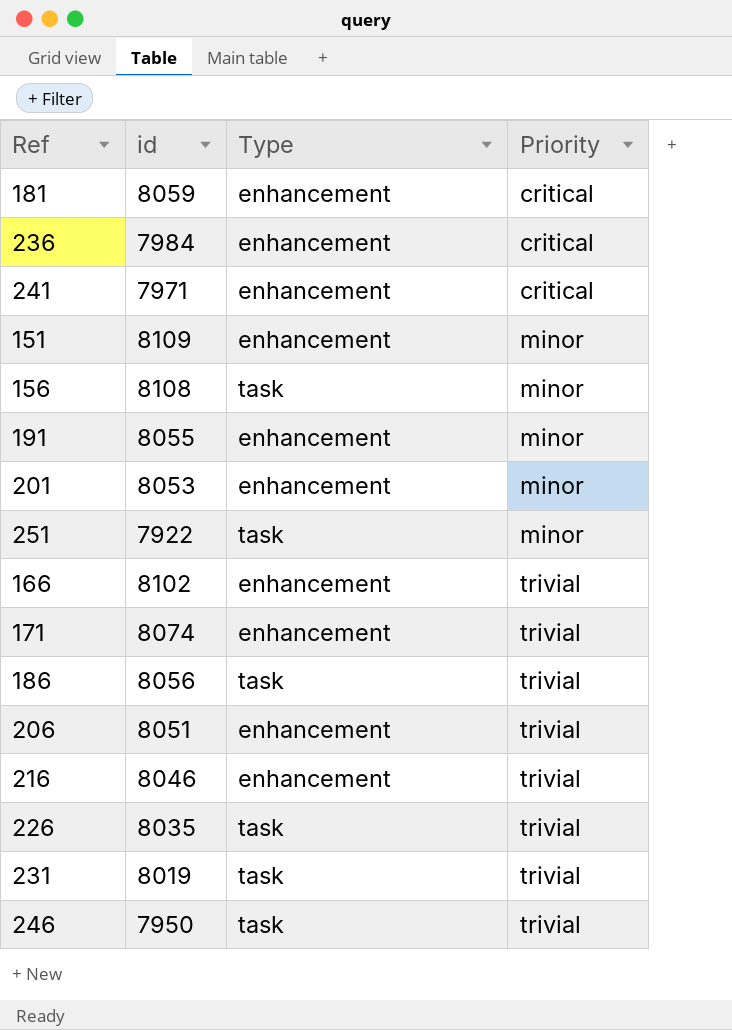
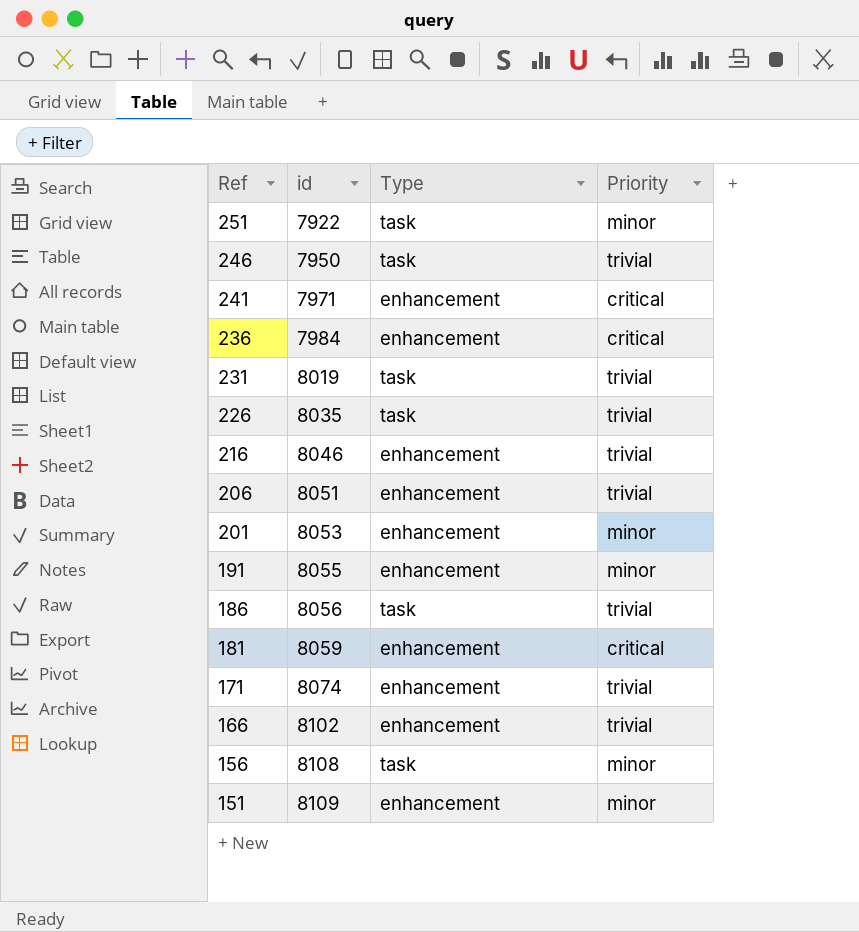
row order: Priority ascending -> Ref descending

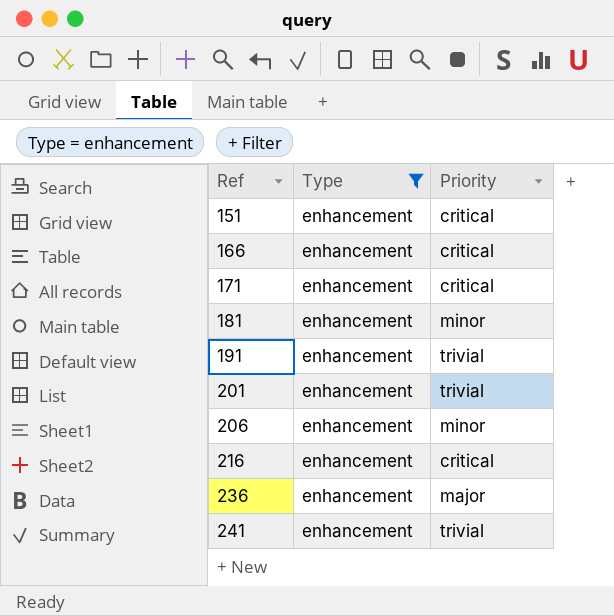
filter: none -> Type = enhancement
row order: Ref descending -> Ref ascending
column id | position: 2 -> none
151 | Priority: minor -> critical
166 | Priority: trivial -> critical
171 | Priority: trivial -> critical
181 | Priority: critical -> minor
191 | Priority: minor -> trivial
201 | Priority: minor -> trivial
206 | Priority: trivial -> minor
216 | Priority: trivial -> critical
236 | Priority: critical -> major
241 | Priority: critical -> trivial

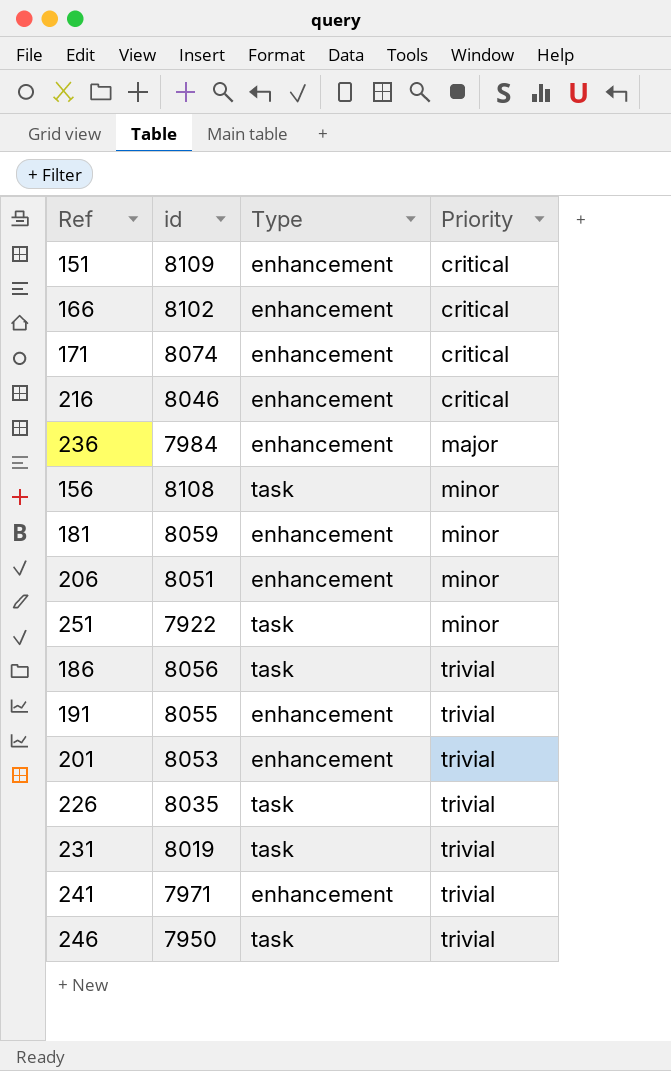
filter: Type = enhancement -> none
row order: Ref ascending -> Priority ascending
column id | position: none -> 2

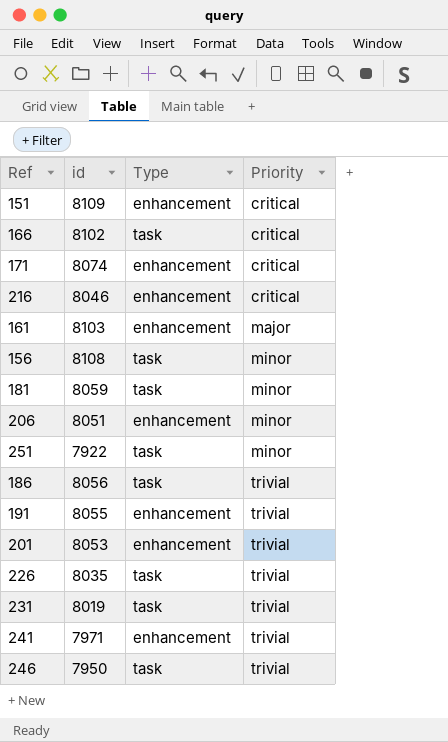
row 236: 7984 | enhancement | major -> none
166 | Type: enhancement -> task
row 161: none -> 8103 | enhancement | major
181 | Type: enhancement -> task

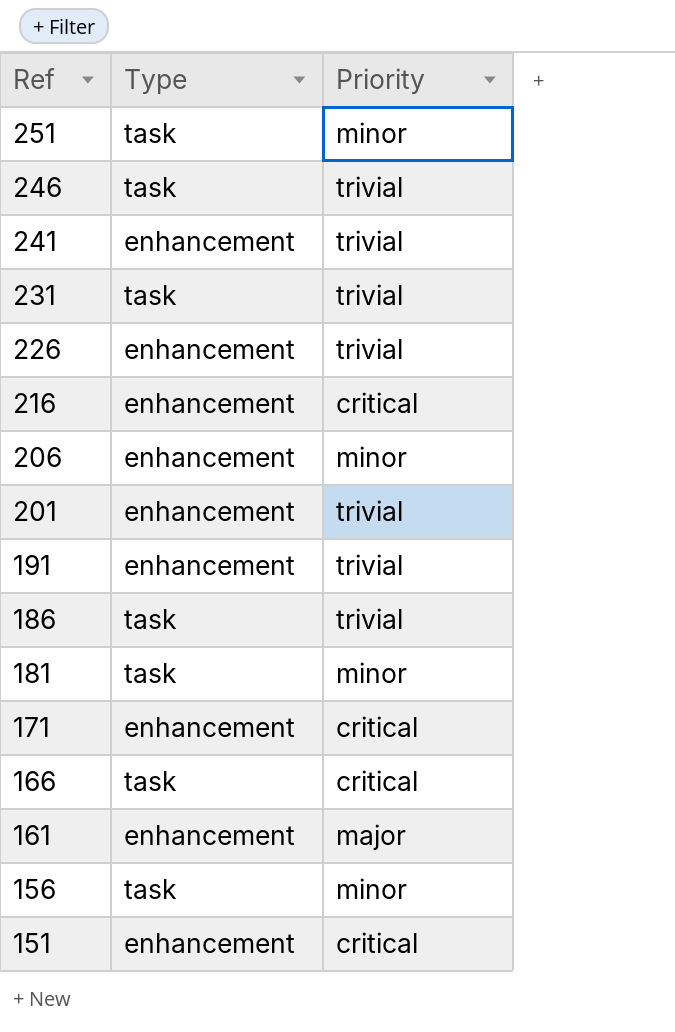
row order: Priority ascending -> Ref descending
column id | position: 2 -> none
226 | Type: task -> enhancement

